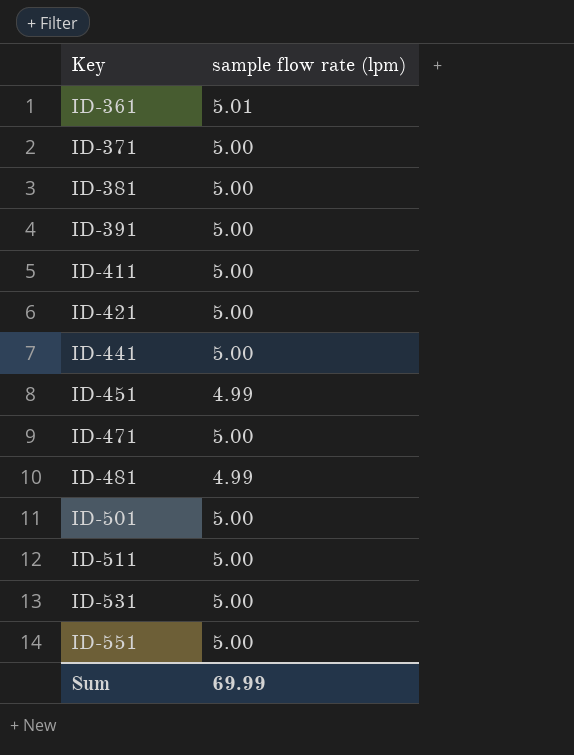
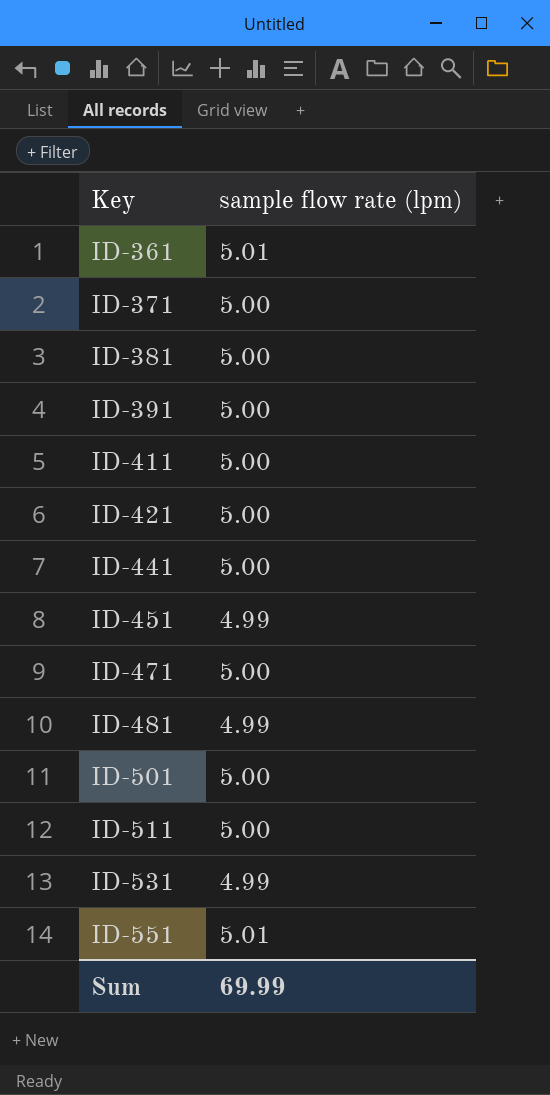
ID-531 | sample flow rate (lpm): 5.00 -> 4.99
ID-551 | sample flow rate (lpm): 5.00 -> 5.01

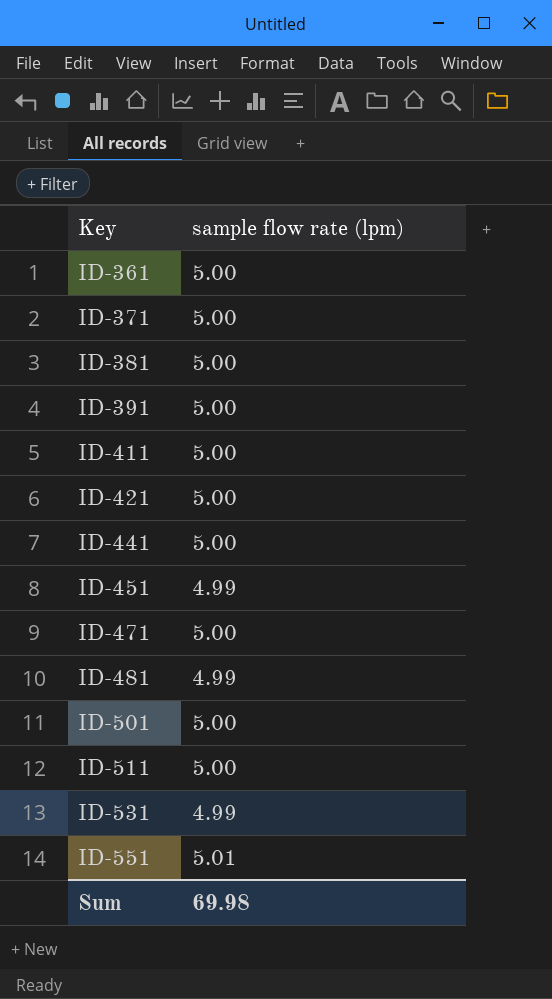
ID-361 | sample flow rate (lpm): 5.01 -> 5.00
Sum | sample flow rate (lpm): 69.99 -> 69.98

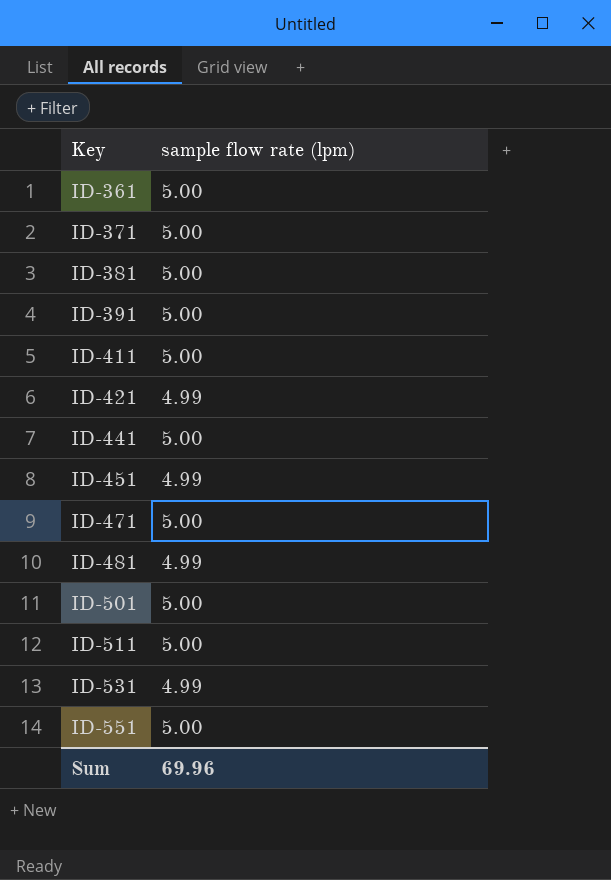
ID-421 | sample flow rate (lpm): 5.00 -> 4.99
ID-551 | sample flow rate (lpm): 5.01 -> 5.00
Sum | sample flow rate (lpm): 69.98 -> 69.96

